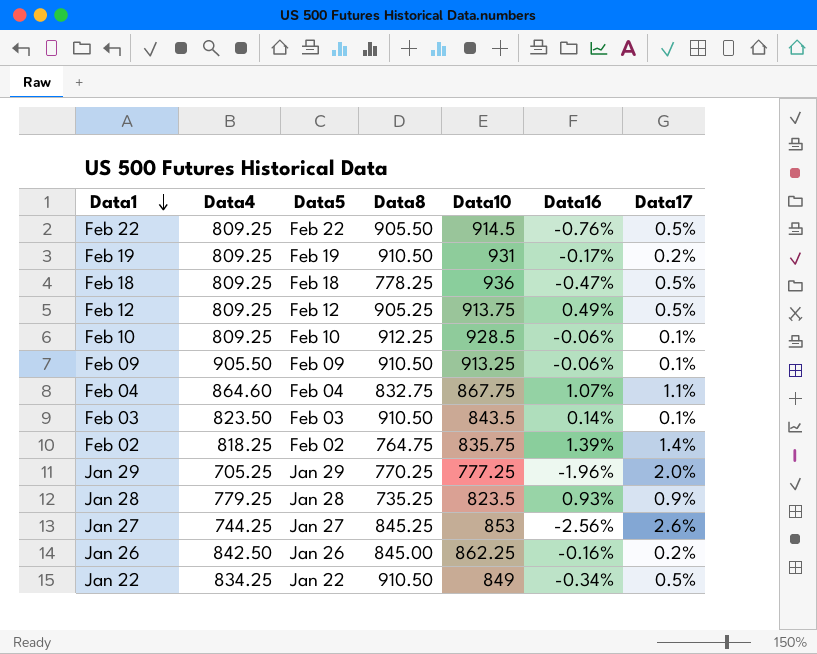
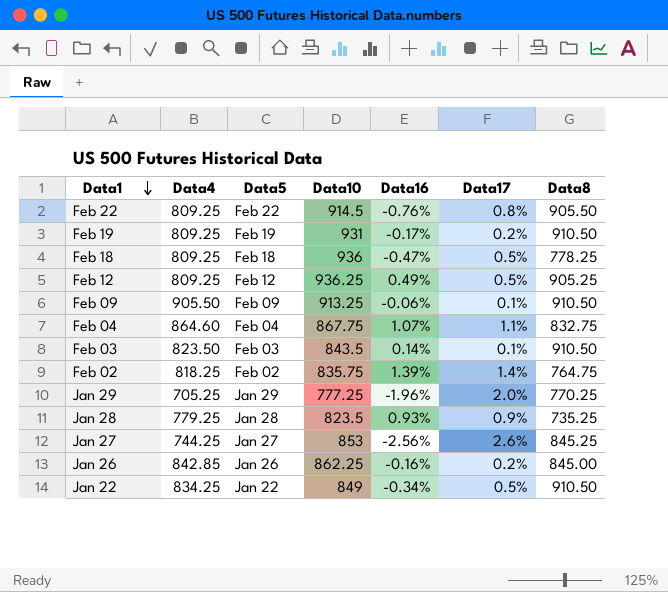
column Data8 | position: 4 -> 7
row Feb 10: 809.25 | Feb 10 | 912.25 | 928.5 | -0.06% | 0.1% -> none
Feb 22 | Data17: 0.5% -> 0.8%
Feb 12 | Data10: 913.75 -> 936.25
Jan 26 | Data4: 842.50 -> 842.85

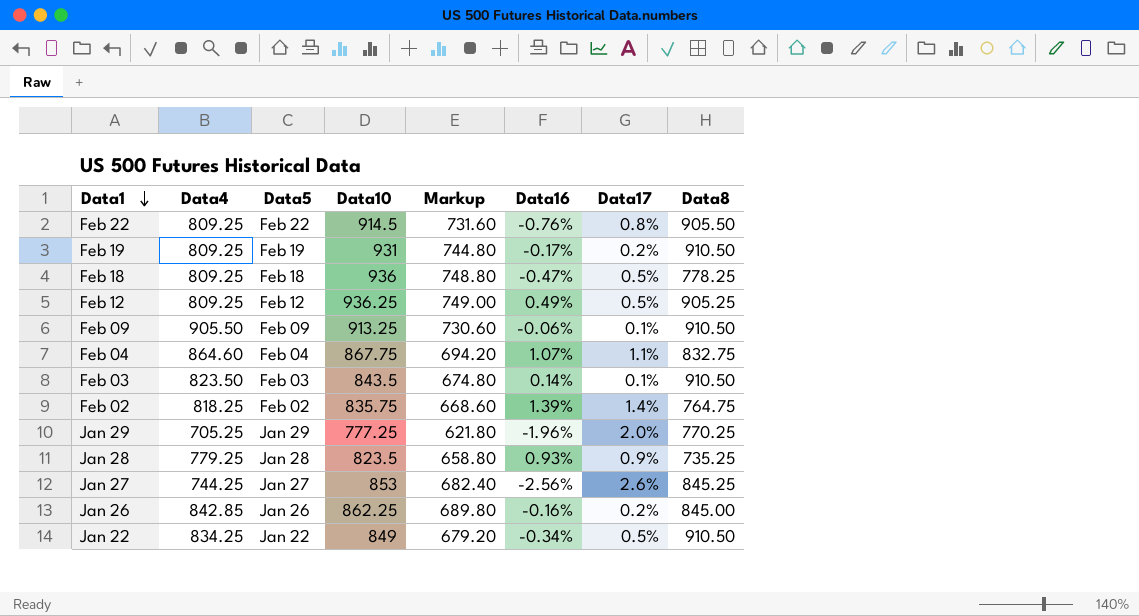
column Markup | formula: none -> [Data10] * 0.8

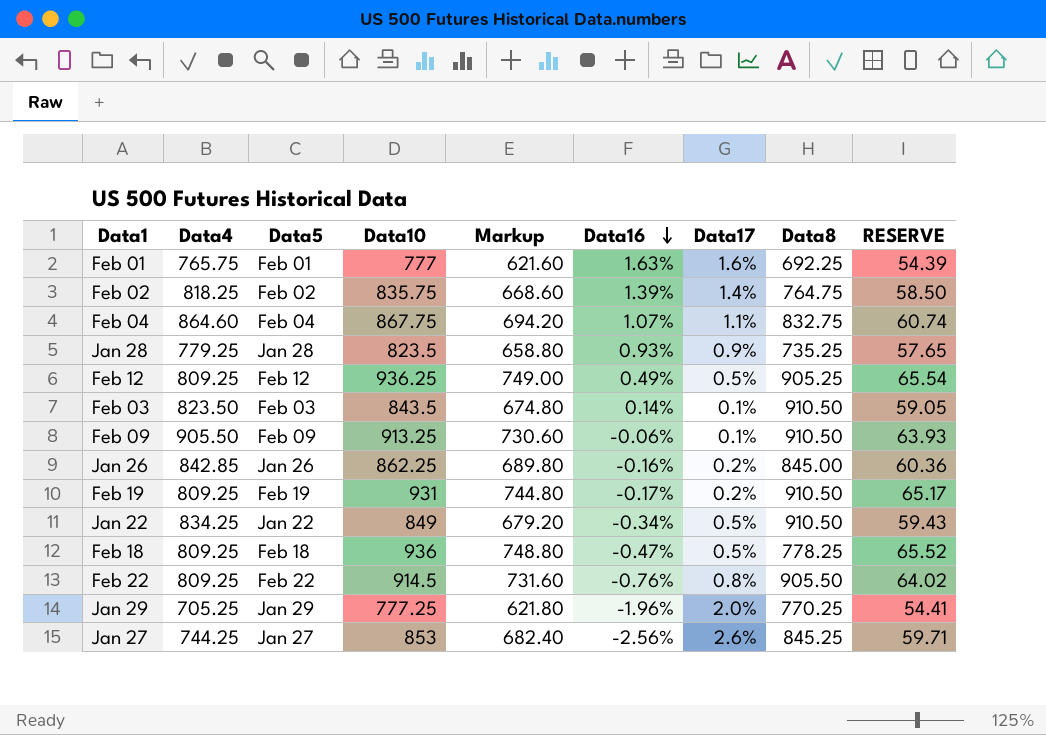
row order: Data1 descending -> Data16 descending
column RESERVE | formula: none -> [Data10] * 0.07
row Feb 01: none -> 765.75 | Feb 01 | 777 | 621.60 | 1.63% | 1.6% | 692.25 | 54.39

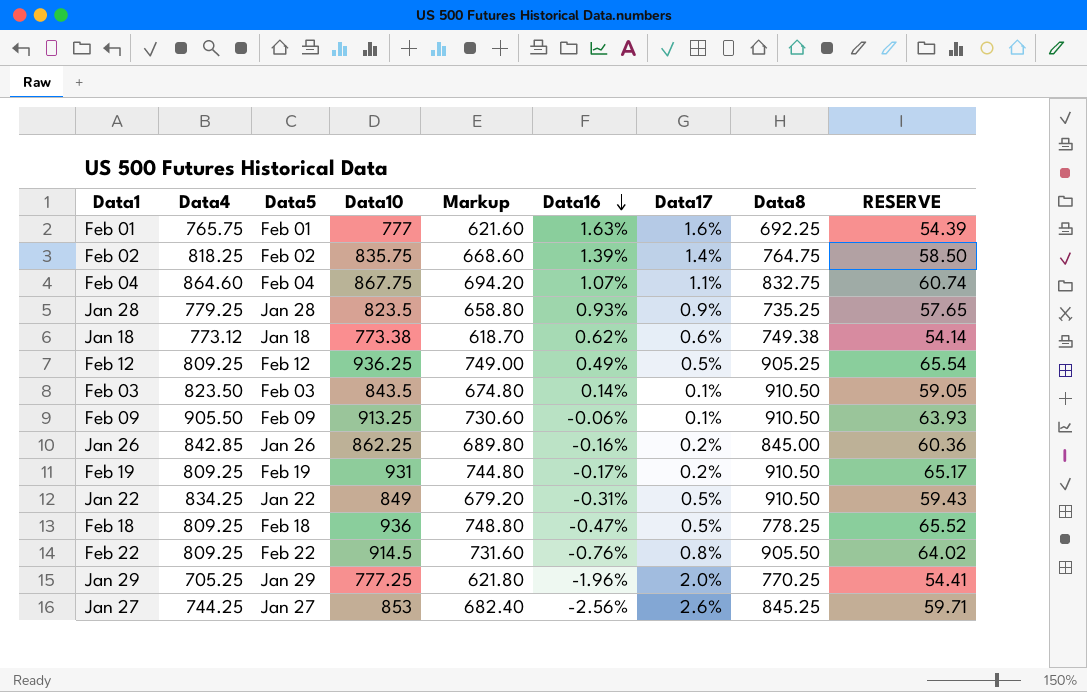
row Jan 18: none -> 773.12 | Jan 18 | 773.38 | 618.70 | 0.62% | 0.6% | 749.38 | 54.14
Jan 22 | Data16: -0.34% -> -0.31%

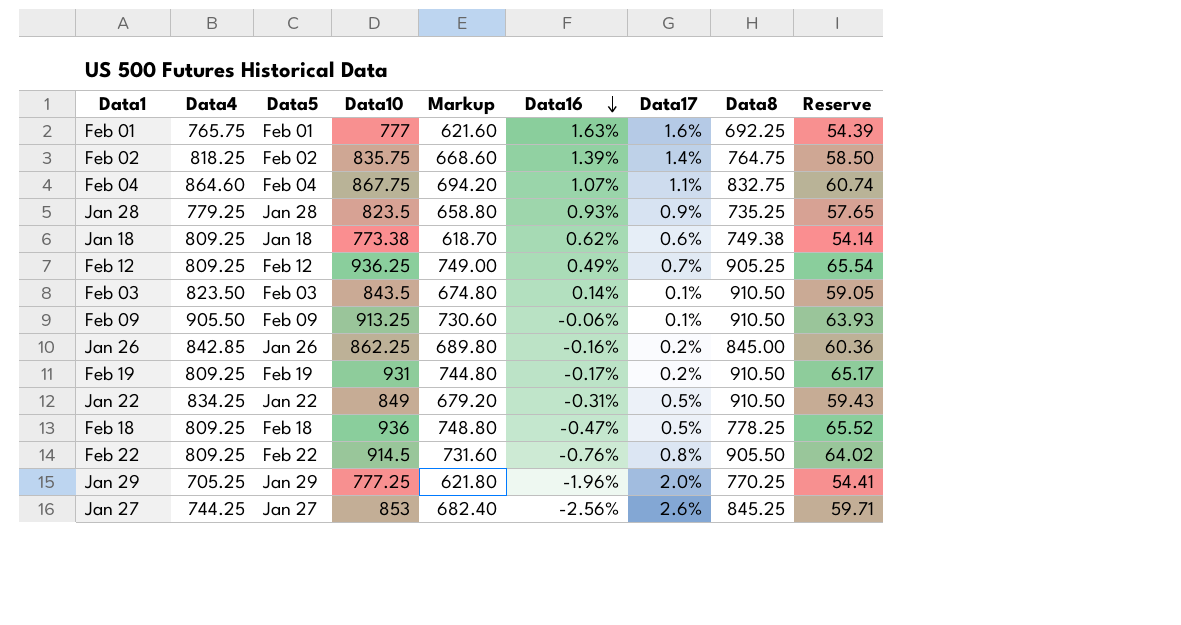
column name: RESERVE -> Reserve
Jan 18 | Data4: 773.12 -> 809.25
Feb 12 | Data17: 0.5% -> 0.7%

